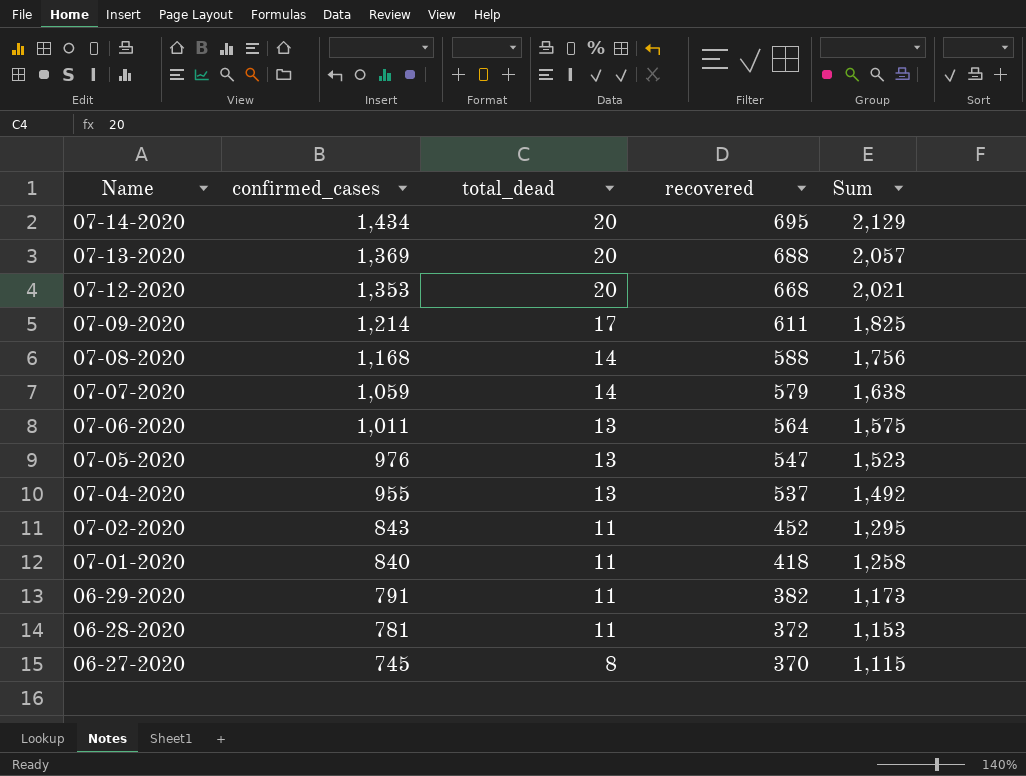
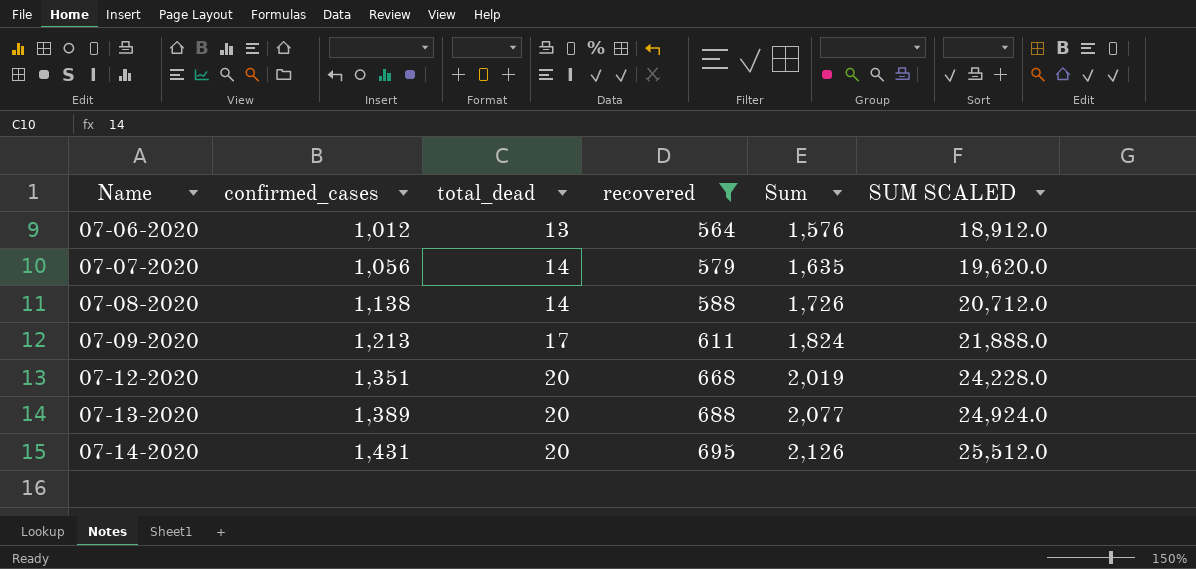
filter: none -> recovered >= 564
row order: Name descending -> Name ascending
column SUM SCALED | formula: none -> [Sum] * 12
07-06-2020 | confirmed_cases: 1,011 -> 1,012
07-06-2020 | Sum: 1,575 -> 1,576
07-07-2020 | confirmed_cases: 1,059 -> 1,056
07-07-2020 | Sum: 1,638 -> 1,635
07-08-2020 | confirmed_cases: 1,168 -> 1,138
07-08-2020 | Sum: 1,756 -> 1,726
07-09-2020 | confirmed_cases: 1,214 -> 1,213
07-09-2020 | Sum: 1,825 -> 1,824
07-12-2020 | confirmed_cases: 1,353 -> 1,351
07-12-2020 | Sum: 2,021 -> 2,019
07-13-2020 | confirmed_cases: 1,369 -> 1,389
07-13-2020 | Sum: 2,057 -> 2,077
07-14-2020 | confirmed_cases: 1,434 -> 1,431
07-14-2020 | Sum: 2,129 -> 2,126

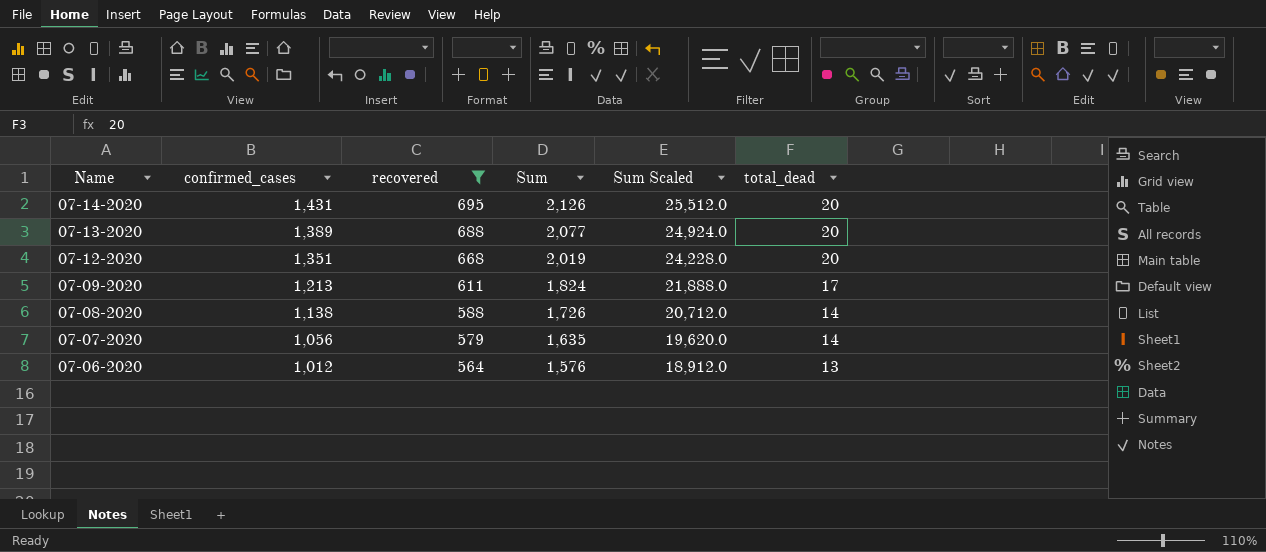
row order: Name ascending -> Name descending
column name: SUM SCALED -> Sum Scaled
column total_dead | position: 3 -> 6

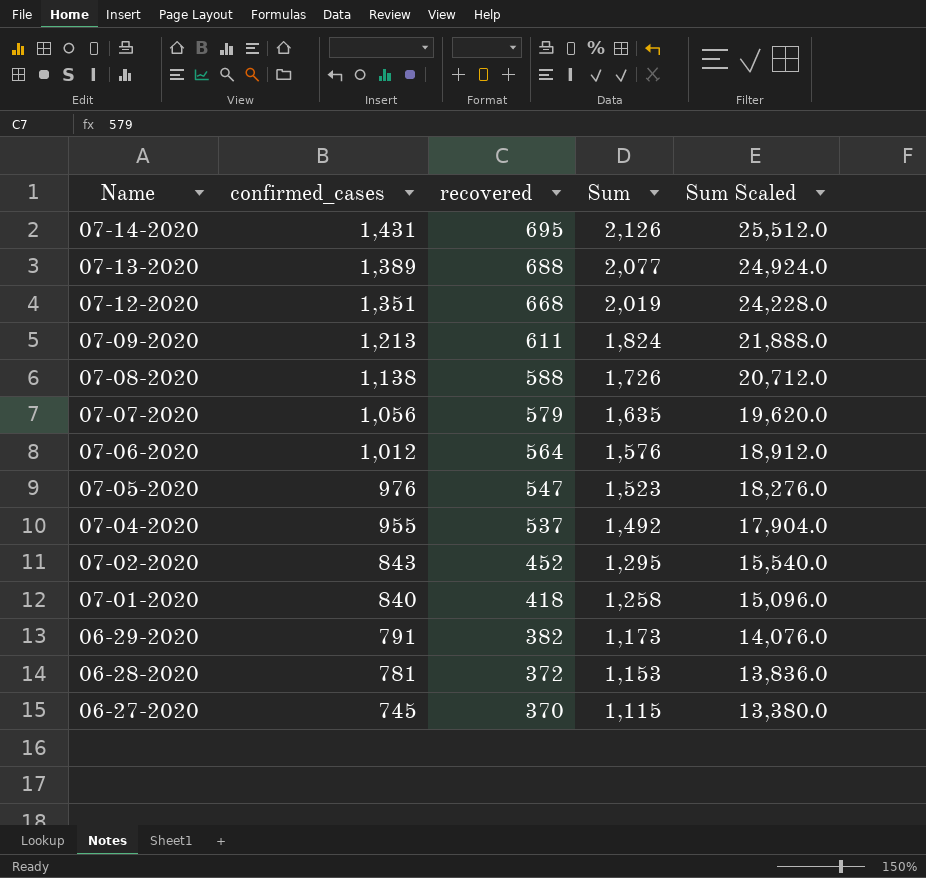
filter: recovered >= 564 -> none
column total_dead | position: 6 -> none

